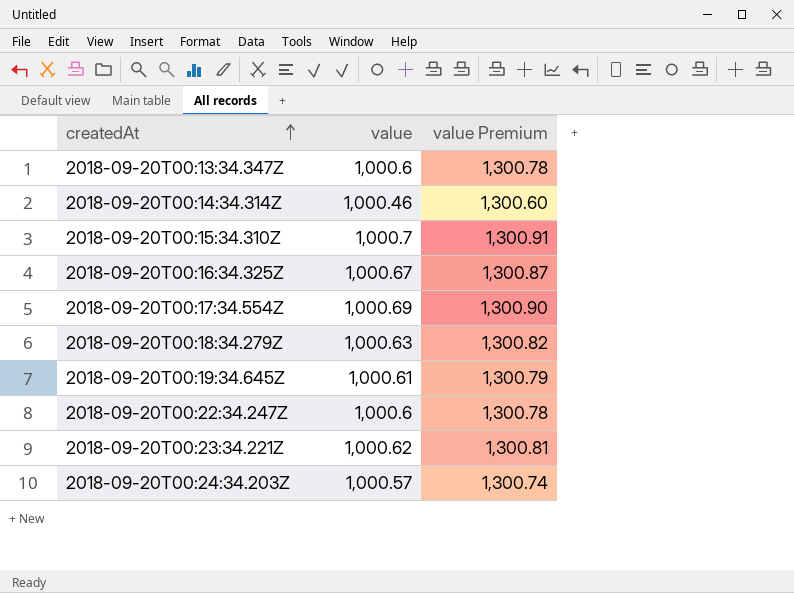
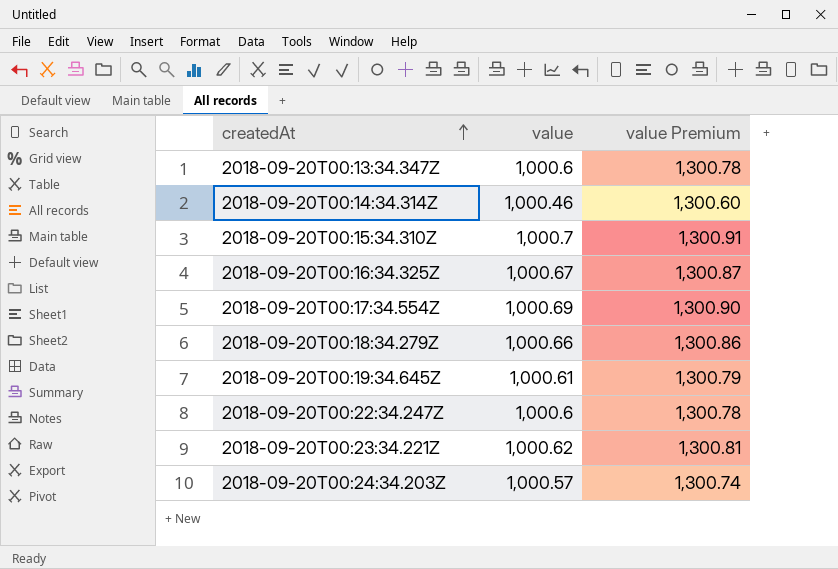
2018-09-20T00:18:34.279Z | value: 1,000.63 -> 1,000.66
2018-09-20T00:18:34.279Z | value Premium: 1,300.82 -> 1,300.86

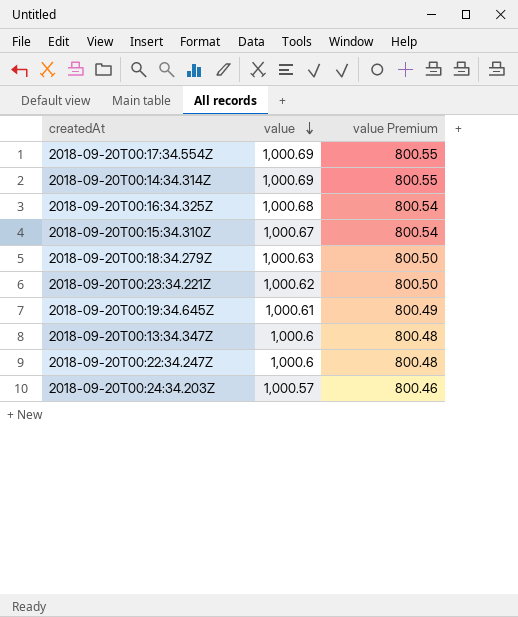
row order: createdAt ascending -> value descending
column value Premium | formula: [value] * 1.3 -> [value] * 0.8
2018-09-20T00:14:34.314Z | value: 1,000.46 -> 1,000.69
2018-09-20T00:16:34.325Z | value: 1,000.67 -> 1,000.68
2018-09-20T00:15:34.310Z | value: 1,000.7 -> 1,000.67
2018-09-20T00:18:34.279Z | value: 1,000.66 -> 1,000.63

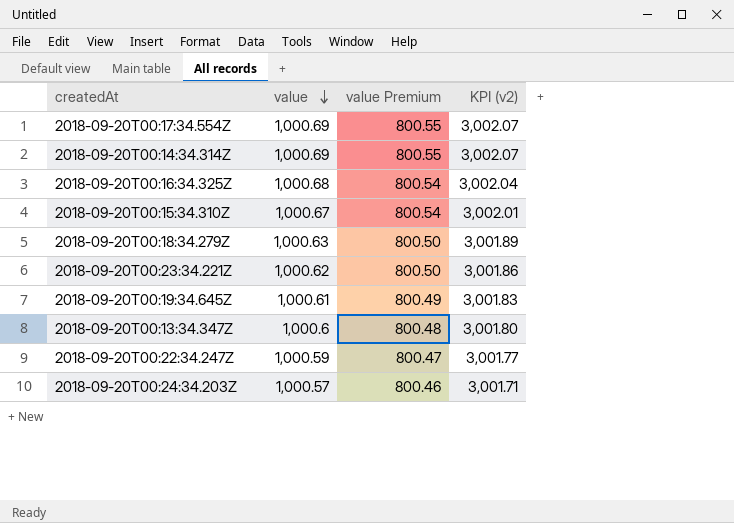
column KPI (v2) | formula: none -> [value] * 3
2018-09-20T00:22:34.247Z | value: 1,000.6 -> 1,000.59
2018-09-20T00:22:34.247Z | value Premium: 800.48 -> 800.47

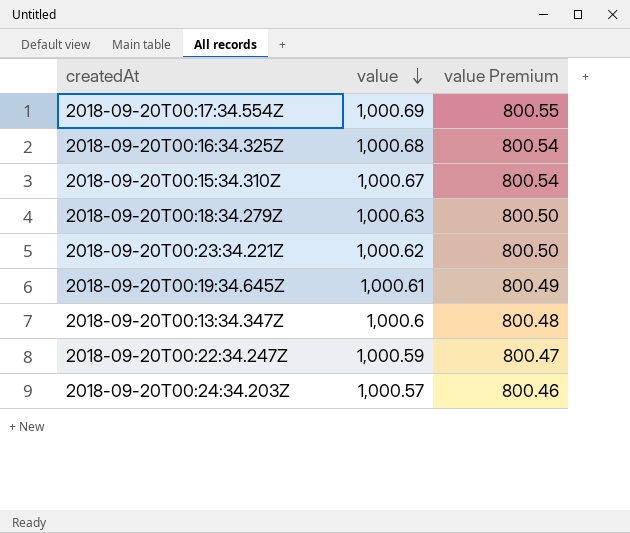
column KPI (v2) | formula: [value] * 3 -> none
row 2018-09-20T00:14:34.314Z: 1,000.69 | 800.55 | 3,002.07 -> none

